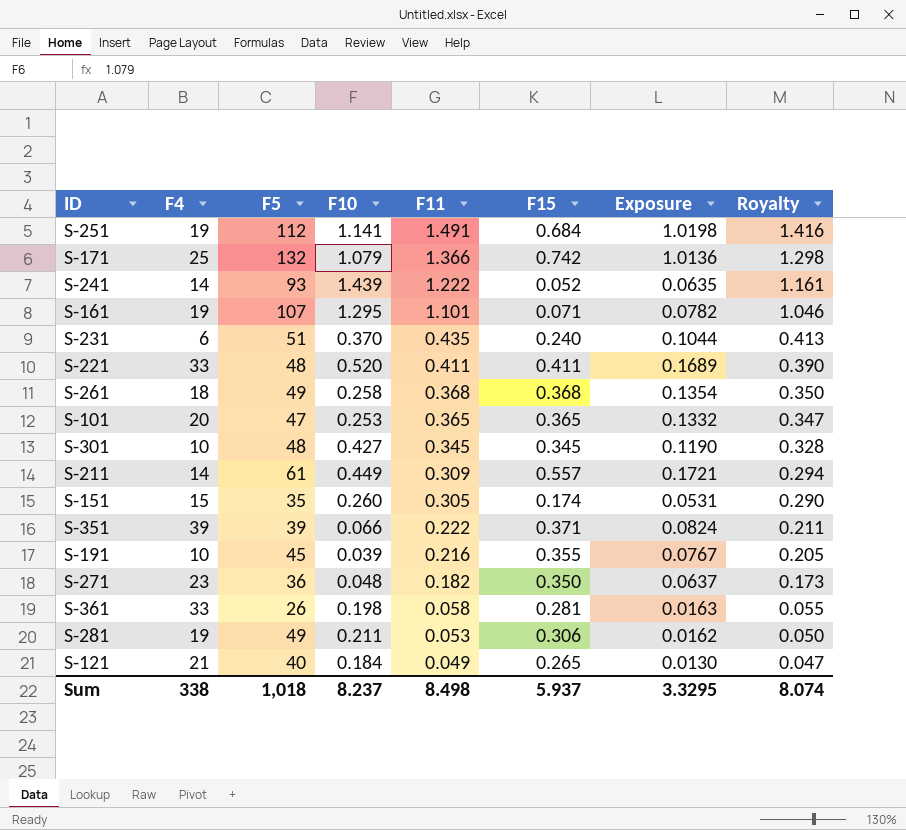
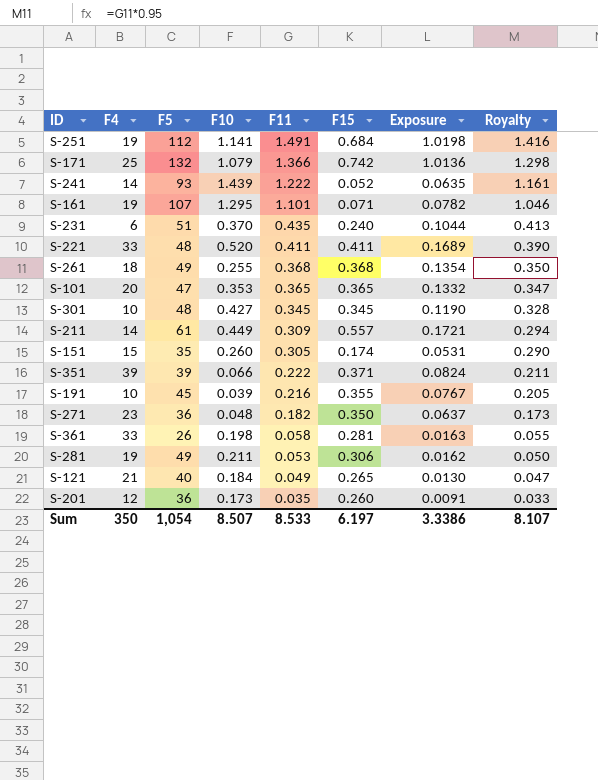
S-261 | F10: 0.258 -> 0.255
S-101 | F10: 0.253 -> 0.353
row S-201: none -> 12 | 36 | 0.173 | 0.035 | 0.260 | 0.0091 | 0.033
Sum | F4: 338 -> 350
Sum | F5: 1,018 -> 1,054
Sum | F10: 8.237 -> 8.507
Sum | F11: 8.498 -> 8.533
Sum | F15: 5.937 -> 6.197
Sum | Exposure: 3.3295 -> 3.3386
Sum | Royalty: 8.074 -> 8.107

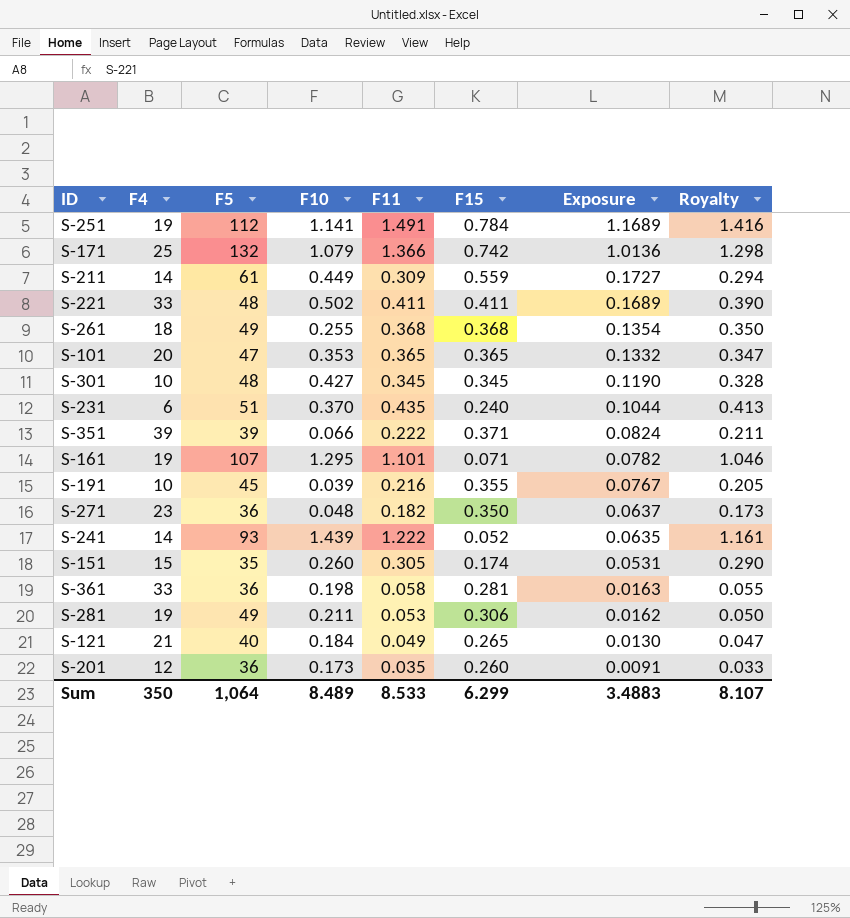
row order: F11 descending -> Exposure descending
S-251 | F15: 0.684 -> 0.784
S-251 | Exposure: 1.0198 -> 1.1689
S-211 | F15: 0.557 -> 0.559
S-211 | Exposure: 0.1721 -> 0.1727
S-221 | F10: 0.520 -> 0.502
S-361 | F5: 26 -> 36
Sum | F5: 1,054 -> 1,064
Sum | F10: 8.507 -> 8.489
Sum | F15: 6.197 -> 6.299
Sum | Exposure: 3.3386 -> 3.4883

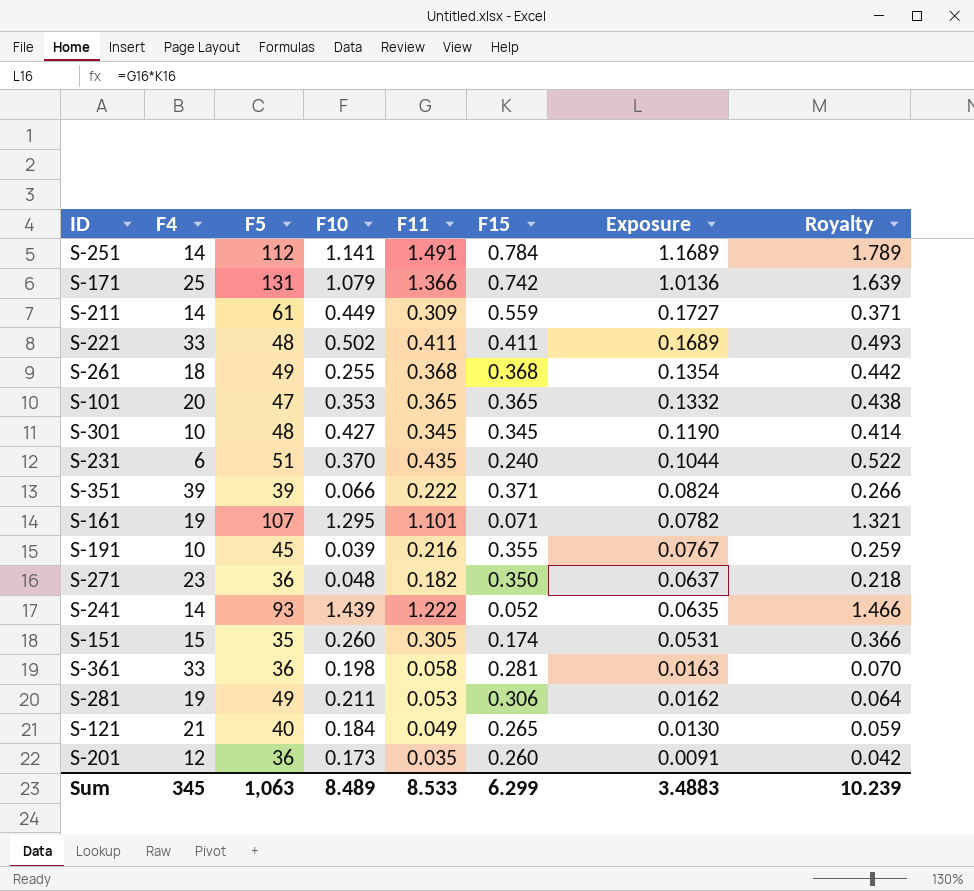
column Royalty | formula: [F11] * 0.95 -> [F11] * 1.2
S-251 | F4: 19 -> 14
S-171 | F5: 132 -> 131
Sum | F4: 350 -> 345
Sum | F5: 1,064 -> 1,063
Sum | Royalty: 8.107 -> 10.239

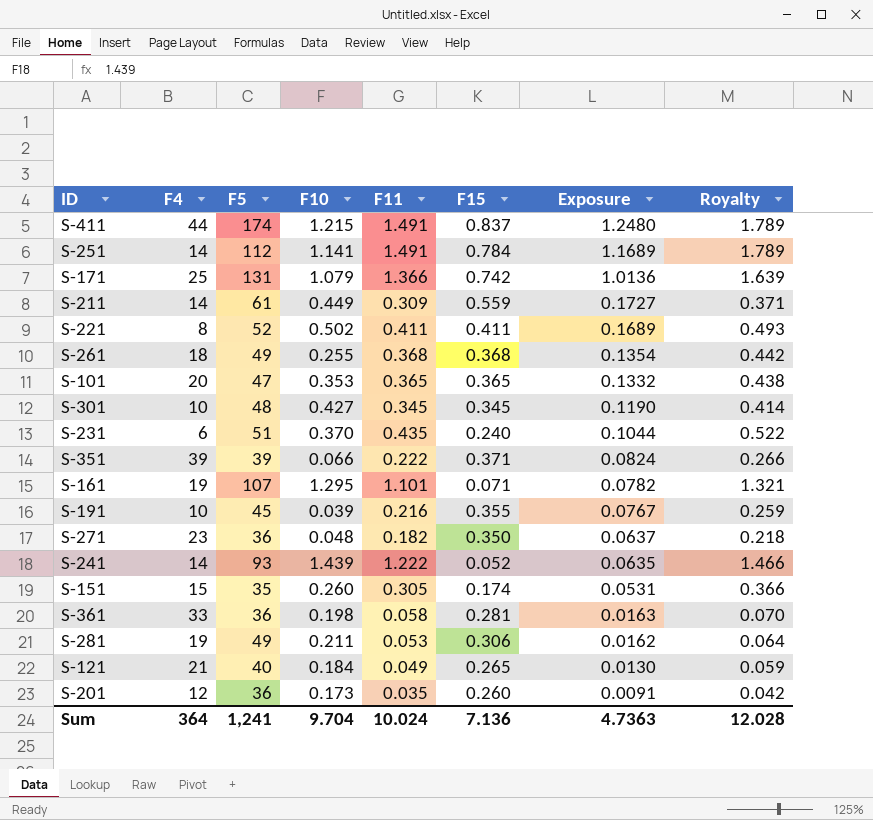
row S-411: none -> 44 | 174 | 1.215 | 1.491 | 0.837 | 1.2480 | 1.789
S-221 | F4: 33 -> 8
S-221 | F5: 48 -> 52
Sum | F4: 345 -> 364
Sum | F5: 1,063 -> 1,241
Sum | F10: 8.489 -> 9.704
Sum | F11: 8.533 -> 10.024
Sum | F15: 6.299 -> 7.136
Sum | Exposure: 3.4883 -> 4.7363
Sum | Royalty: 10.239 -> 12.028

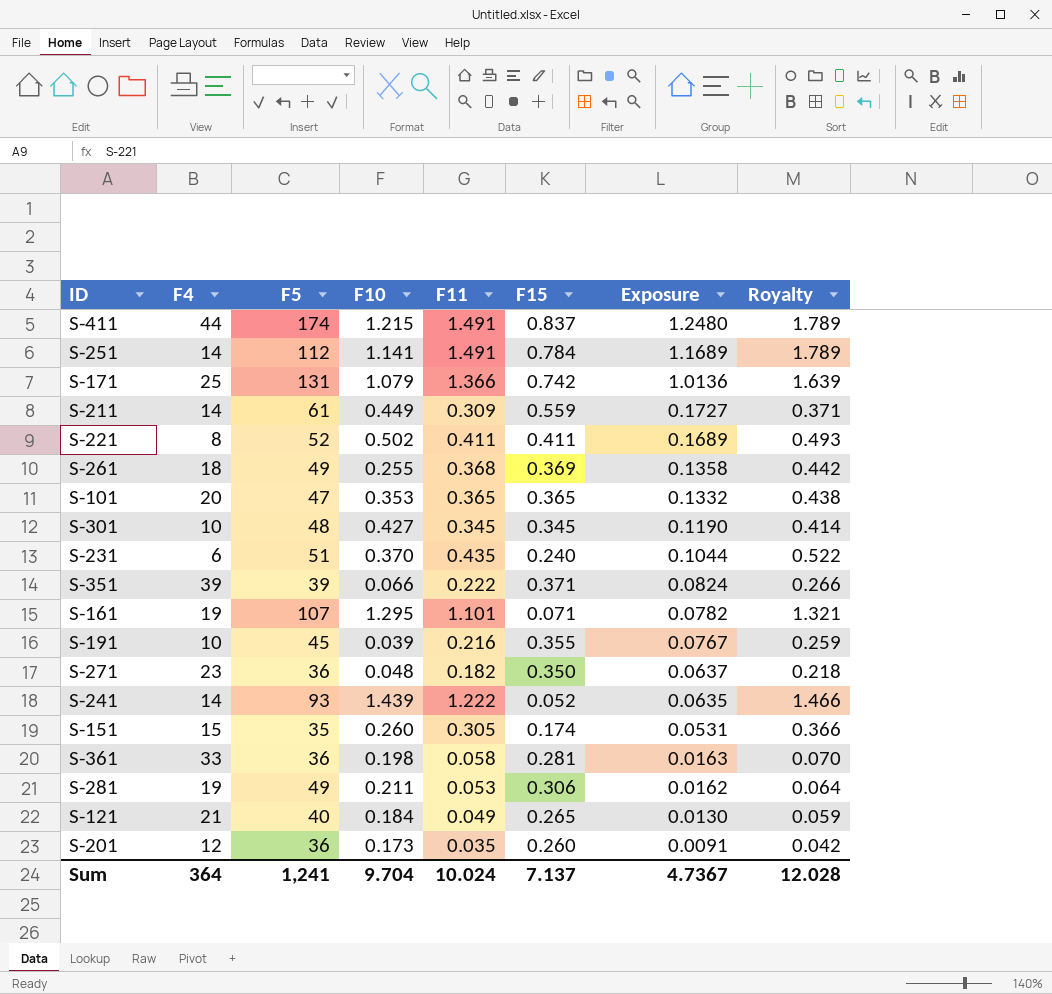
S-261 | F15: 0.368 -> 0.369
S-261 | Exposure: 0.1354 -> 0.1358
Sum | F15: 7.136 -> 7.137
Sum | Exposure: 4.7363 -> 4.7367

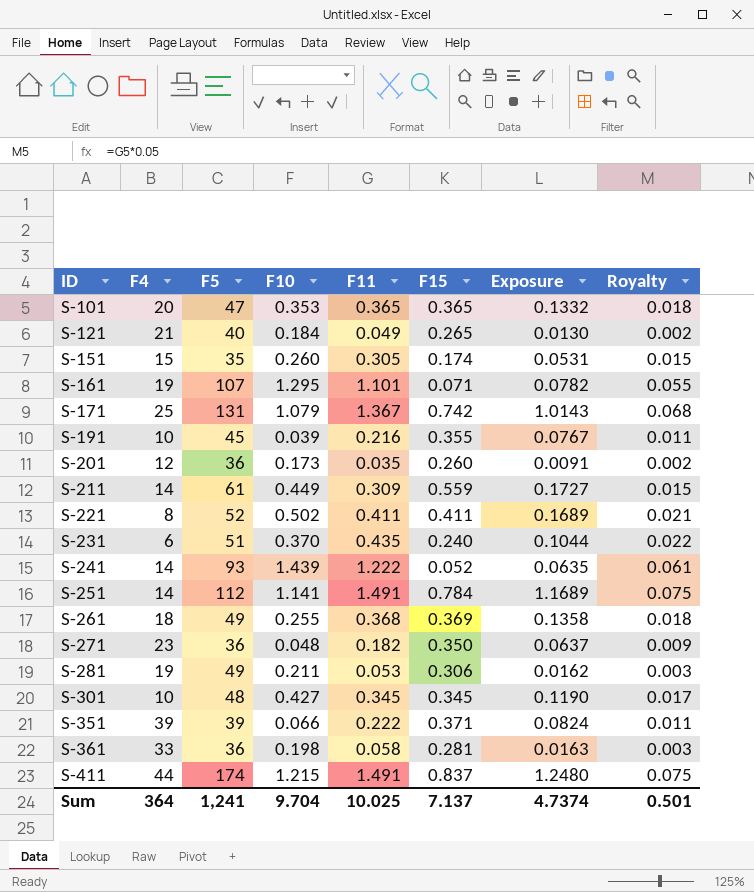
row order: Exposure descending -> ID ascending
column Royalty | formula: [F11] * 1.2 -> [F11] * 0.05
S-171 | F11: 1.366 -> 1.367
S-171 | Exposure: 1.0136 -> 1.0143
Sum | F11: 10.024 -> 10.025
Sum | Exposure: 4.7367 -> 4.7374
Sum | Royalty: 12.028 -> 0.501

